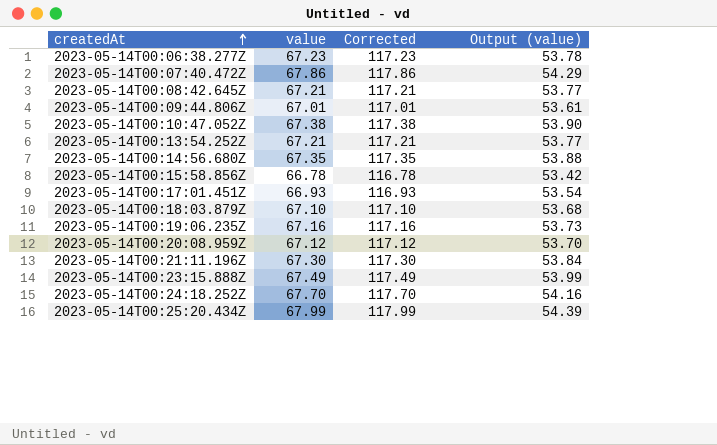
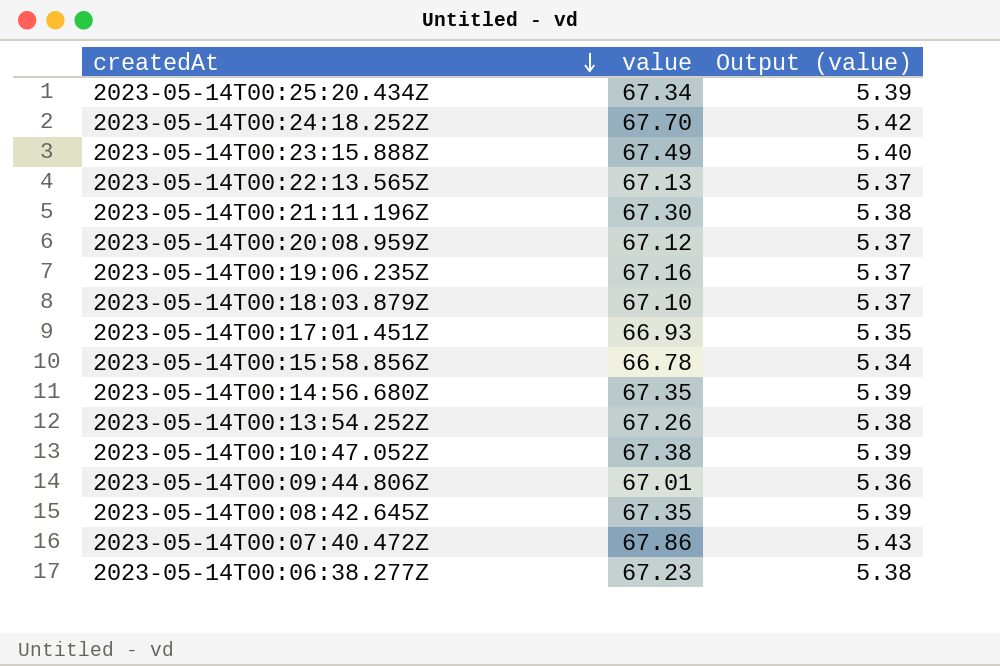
row order: createdAt ascending -> createdAt descending
column Corrected | formula: [value] + 50 -> none
column Output (value) | formula: [value] * 0.8 -> [value] * 0.08
2023-05-14T00:25:20.434Z | value: 67.99 -> 67.34
row 2023-05-14T00:22:13.565Z: none -> 67.13 | 5.37
2023-05-14T00:13:54.252Z | value: 67.21 -> 67.26
2023-05-14T00:08:42.645Z | value: 67.21 -> 67.35

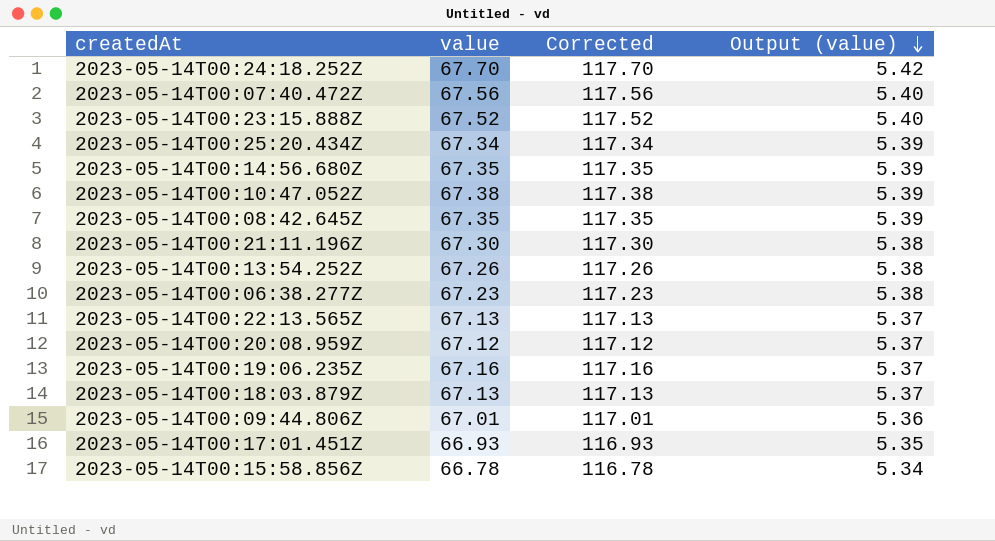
row order: createdAt descending -> Output (value) descending
column Corrected | formula: none -> [value] + 50
2023-05-14T00:07:40.472Z | value: 67.86 -> 67.56
2023-05-14T00:07:40.472Z | Output (value): 5.43 -> 5.40
2023-05-14T00:23:15.888Z | value: 67.49 -> 67.52
2023-05-14T00:18:03.879Z | value: 67.10 -> 67.13

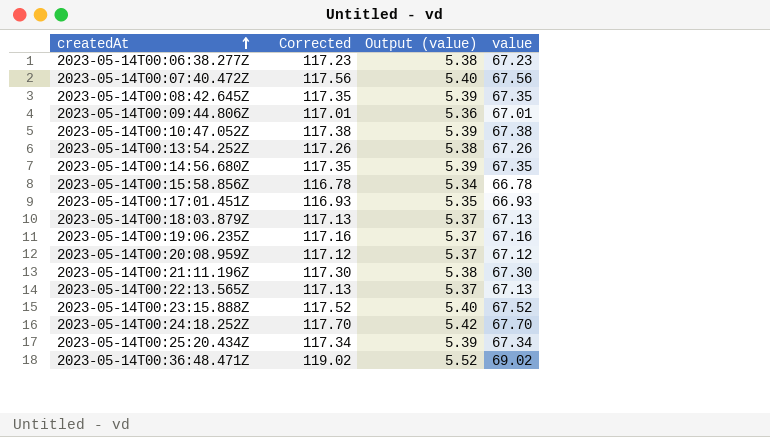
row order: Output (value) descending -> createdAt ascending
column value | position: 2 -> 4
row 2023-05-14T00:36:48.471Z: none -> 119.02 | 5.52 | 69.02

